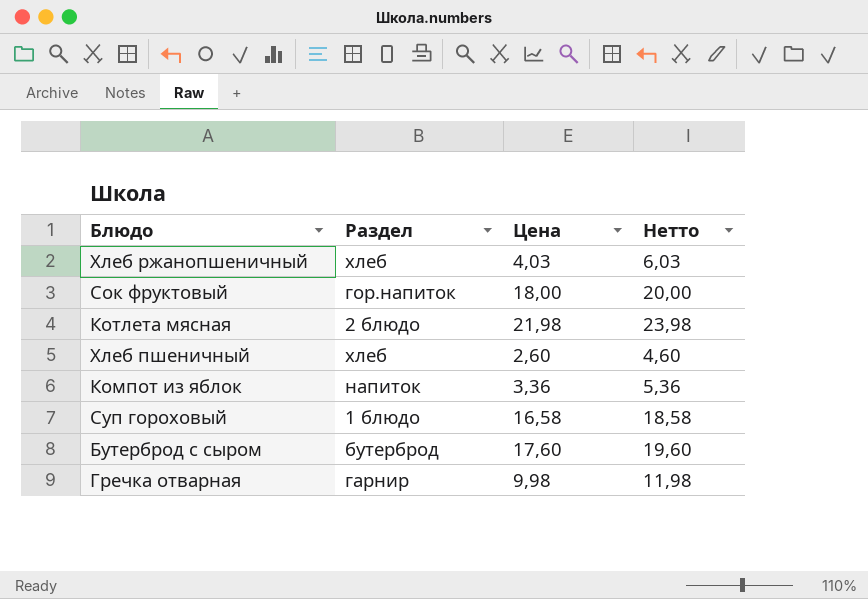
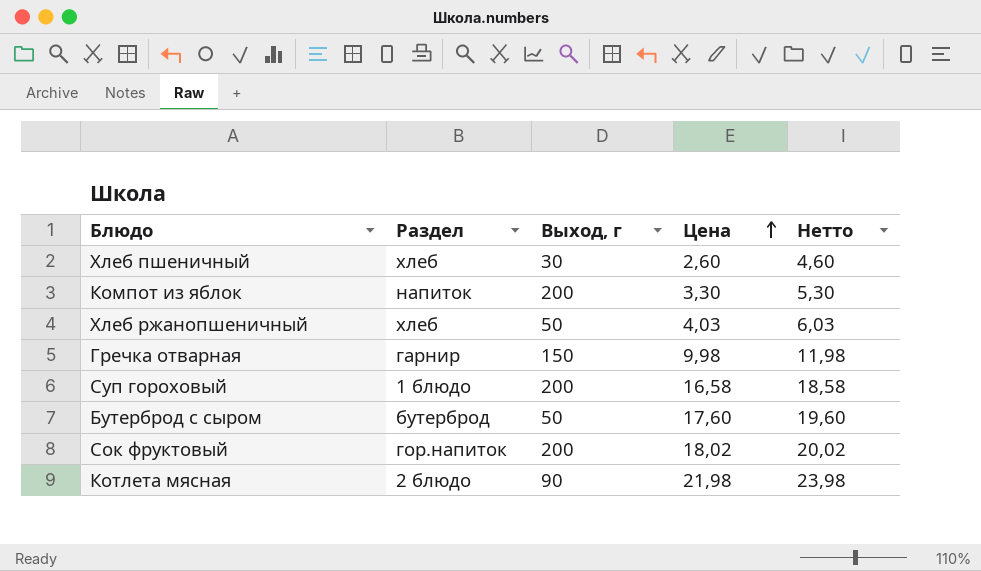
row order: none -> Цена ascending
column Выход, г | position: none -> 3
Компот из яблок | Цена: 3,36 -> 3,30
Компот из яблок | Нетто: 5,36 -> 5,30
Сок фруктовый | Цена: 18,00 -> 18,02
Сок фруктовый | Нетто: 20,00 -> 20,02

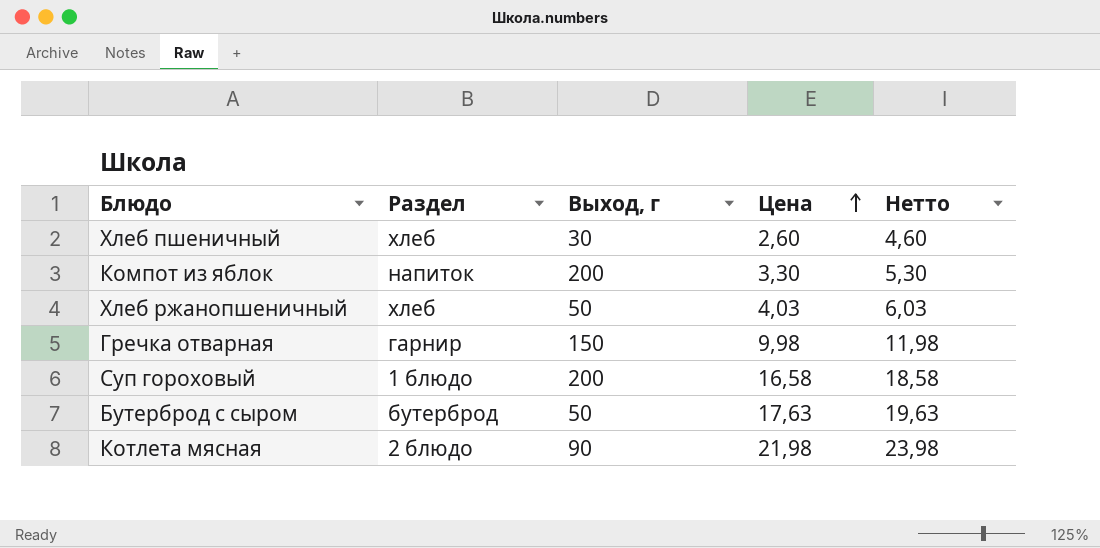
row Сок фруктовый: гор.напиток | 200 | 18,02 | 20,02 -> none
Бутерброд с сыром | Цена: 17,60 -> 17,63
Бутерброд с сыром | Нетто: 19,60 -> 19,63

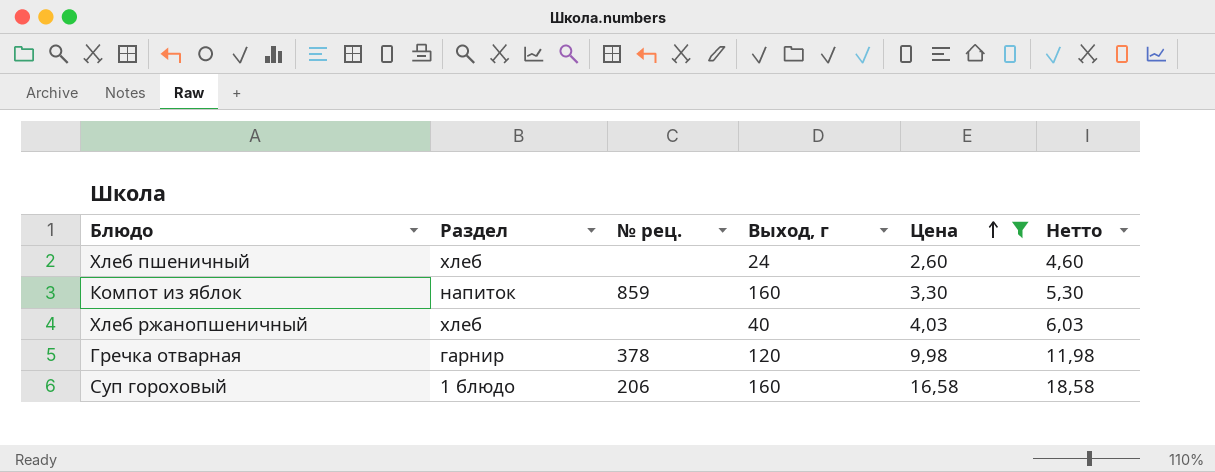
filter: none -> Цена <= 16,58
column № рец. | position: none -> 3
Хлеб пшеничный | Выход, г: 30 -> 24
Компот из яблок | Выход, г: 200 -> 160
Хлеб ржанопшеничный | Выход, г: 50 -> 40
Гречка отварная | Выход, г: 150 -> 120
Суп гороховый | Выход, г: 200 -> 160

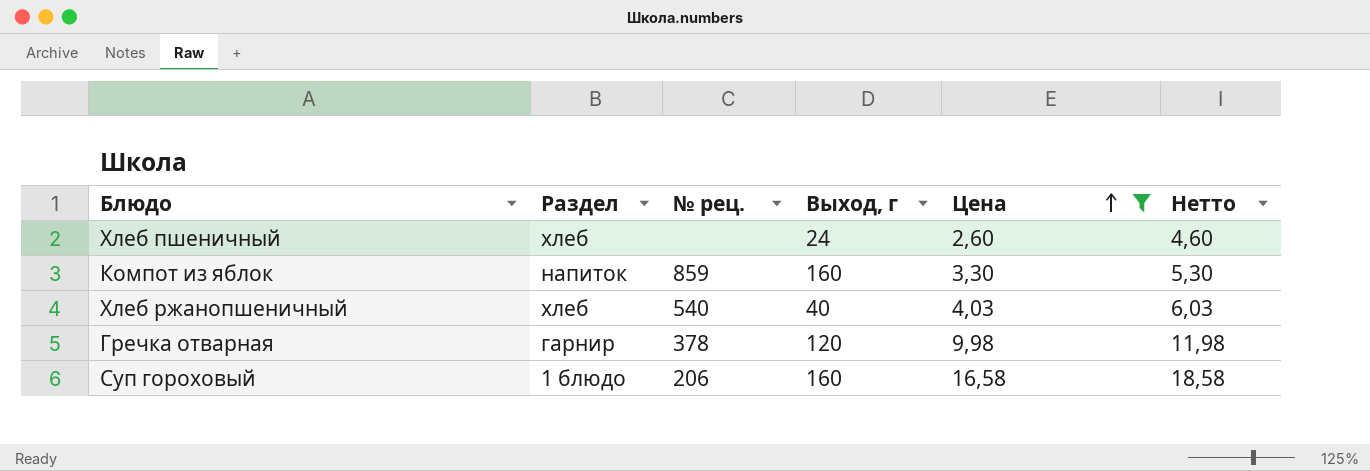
Хлеб ржанопшеничный | № рец.: none -> 540

